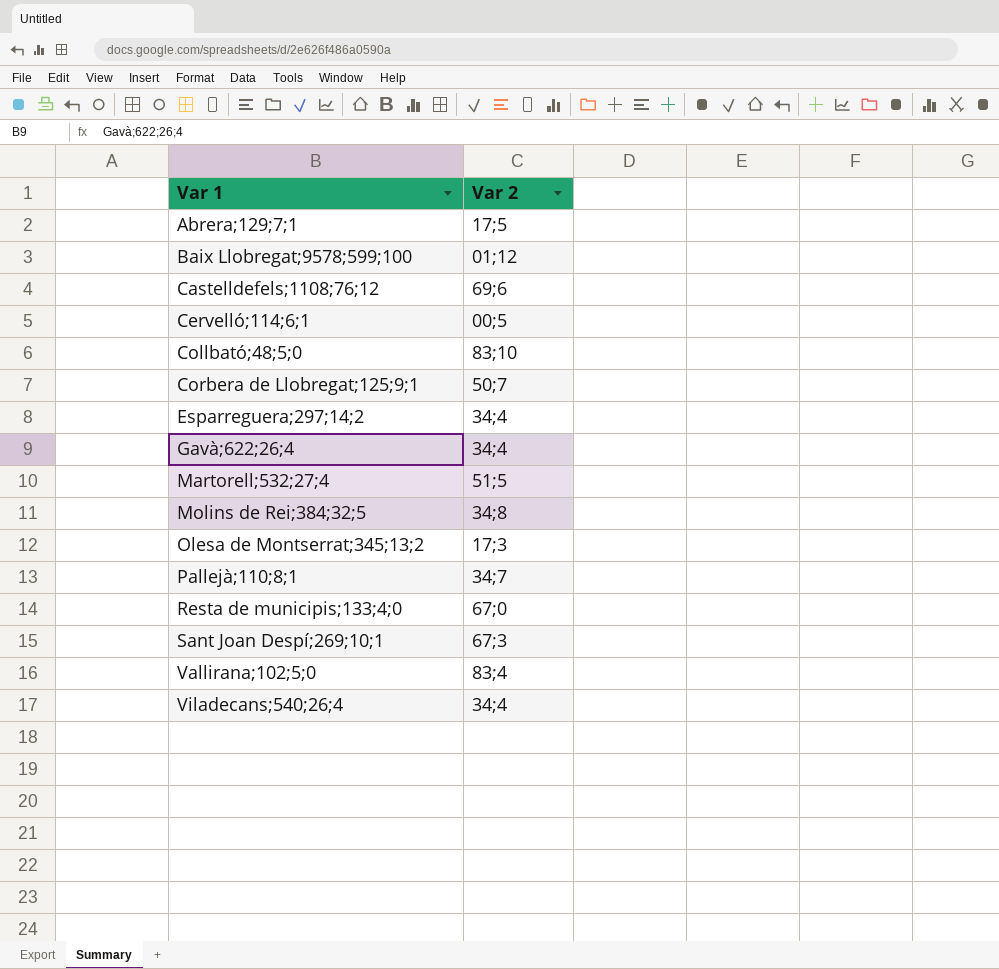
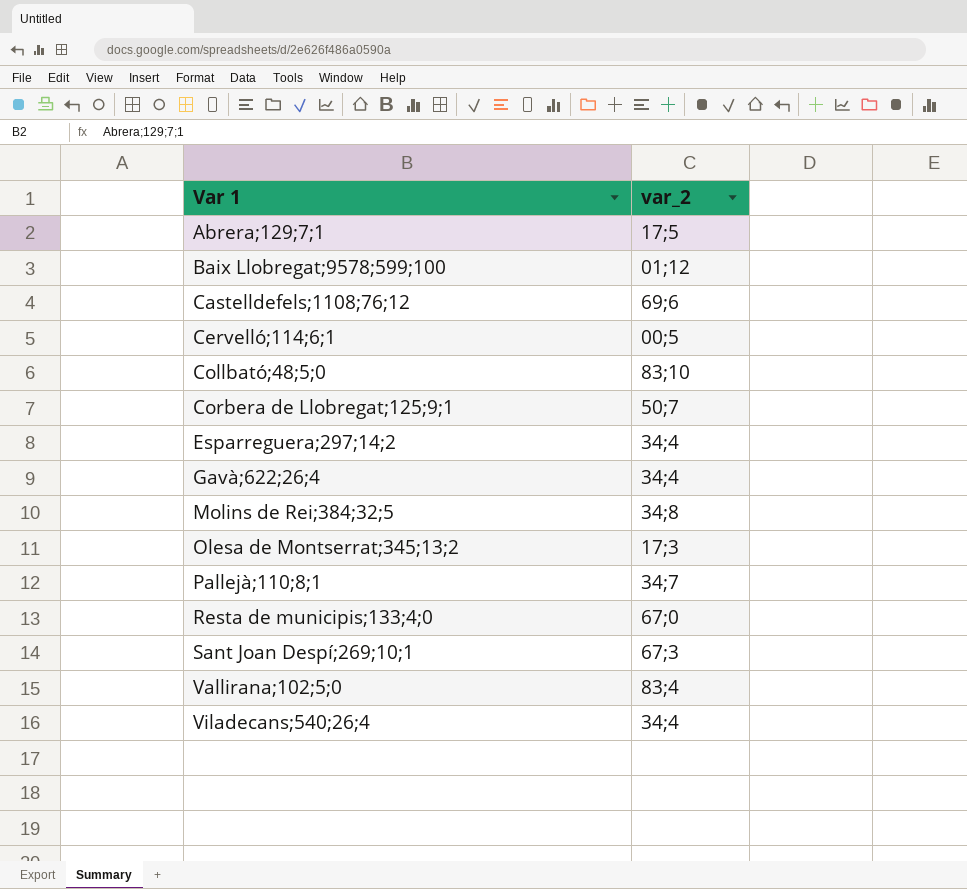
column name: Var 2 -> var_2
row Martorell;532;27;4: 51;5 -> none

